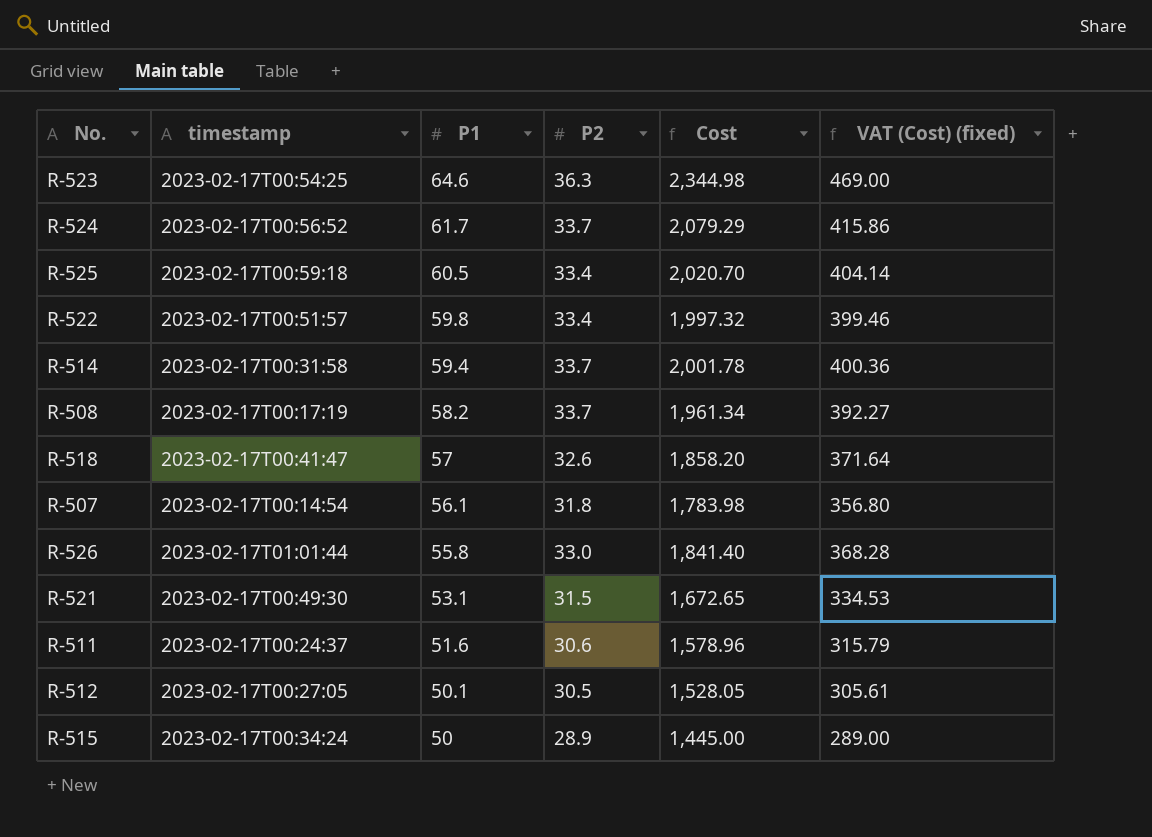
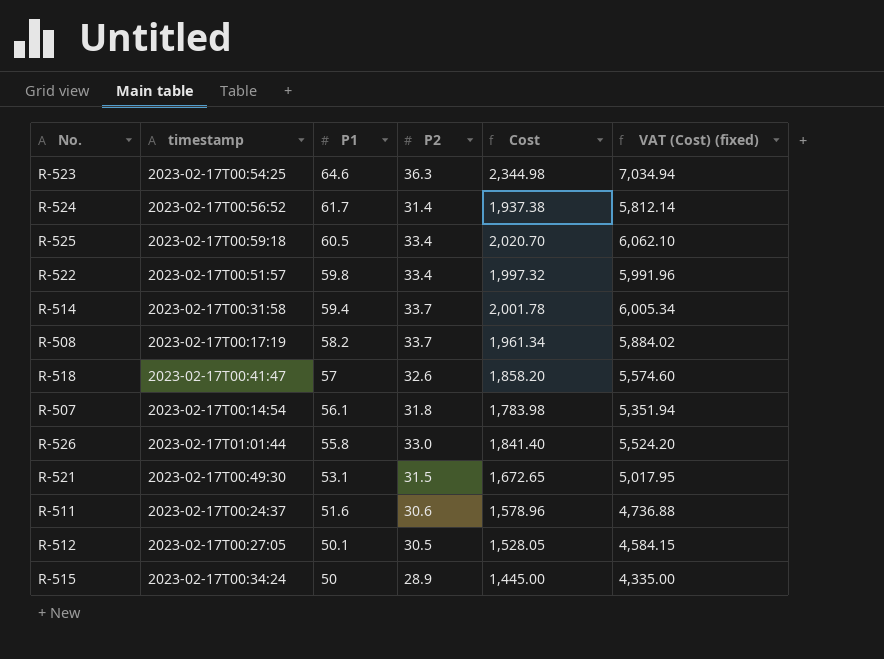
column VAT (Cost) (fixed) | formula: [Cost] * 0.2 -> [Cost] * 3
R-524 | P2: 33.7 -> 31.4
R-524 | Cost: 2,079.29 -> 1,937.38

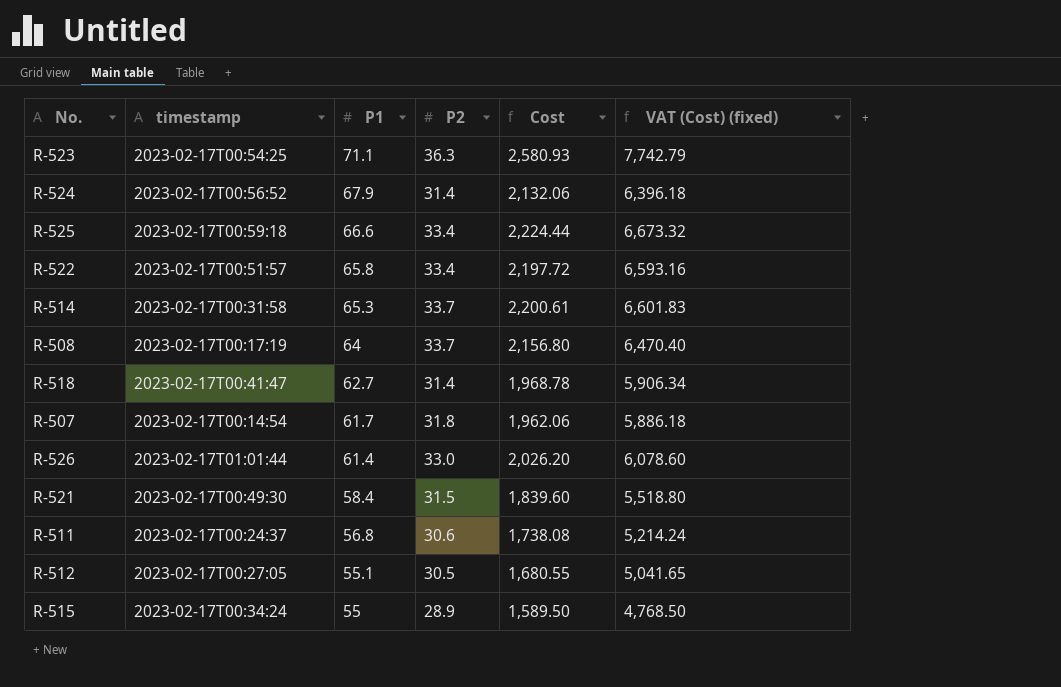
R-523 | P1: 64.6 -> 71.1
R-523 | Cost: 2,344.98 -> 2,580.93
R-523 | VAT (Cost) (fixed): 7,034.94 -> 7,742.79
R-524 | P1: 61.7 -> 67.9
R-524 | Cost: 1,937.38 -> 2,132.06
R-524 | VAT (Cost) (fixed): 5,812.14 -> 6,396.18
R-525 | P1: 60.5 -> 66.6
R-525 | Cost: 2,020.70 -> 2,224.44
R-525 | VAT (Cost) (fixed): 6,062.10 -> 6,673.32
R-522 | P1: 59.8 -> 65.8
R-522 | Cost: 1,997.32 -> 2,197.72
R-522 | VAT (Cost) (fixed): 5,991.96 -> 6,593.16
R-514 | P1: 59.4 -> 65.3
R-514 | Cost: 2,001.78 -> 2,200.61
R-514 | VAT (Cost) (fixed): 6,005.34 -> 6,601.83
R-508 | P1: 58.2 -> 64
R-508 | Cost: 1,961.34 -> 2,156.80
R-508 | VAT (Cost) (fixed): 5,884.02 -> 6,470.40
R-518 | P1: 57 -> 62.7
R-518 | P2: 32.6 -> 31.4
R-518 | Cost: 1,858.20 -> 1,968.78
R-518 | VAT (Cost) (fixed): 5,574.60 -> 5,906.34
R-507 | P1: 56.1 -> 61.7
R-507 | Cost: 1,783.98 -> 1,962.06
R-507 | VAT (Cost) (fixed): 5,351.94 -> 5,886.18
R-526 | P1: 55.8 -> 61.4
R-526 | Cost: 1,841.40 -> 2,026.20
R-526 | VAT (Cost) (fixed): 5,524.20 -> 6,078.60
R-521 | P1: 53.1 -> 58.4
R-521 | Cost: 1,672.65 -> 1,839.60
R-521 | VAT (Cost) (fixed): 5,017.95 -> 5,518.80
R-511 | P1: 51.6 -> 56.8
R-511 | Cost: 1,578.96 -> 1,738.08
R-511 | VAT (Cost) (fixed): 4,736.88 -> 5,214.24
R-512 | P1: 50.1 -> 55.1
R-512 | Cost: 1,528.05 -> 1,680.55
R-512 | VAT (Cost) (fixed): 4,584.15 -> 5,041.65
R-515 | P1: 50 -> 55
R-515 | Cost: 1,445.00 -> 1,589.50
R-515 | VAT (Cost) (fixed): 4,335.00 -> 4,768.50

